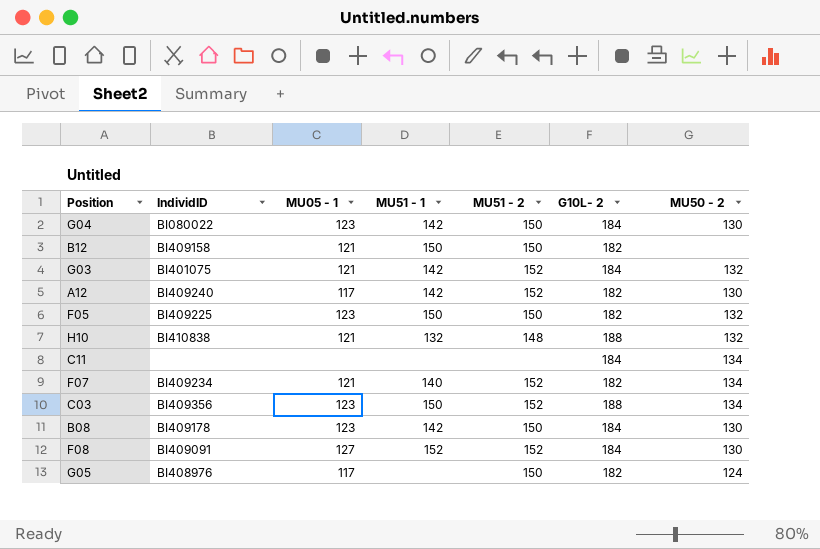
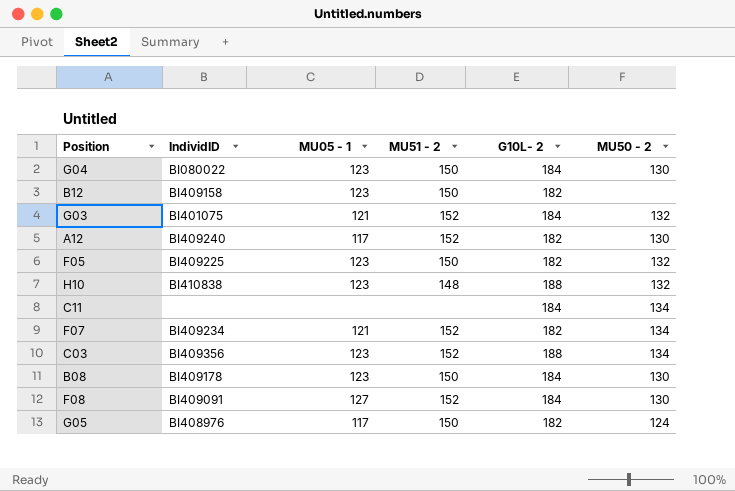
column MU51 - 1 | position: 4 -> none
B12 | MU05 - 1: 121 -> 123
H10 | MU05 - 1: 121 -> 123

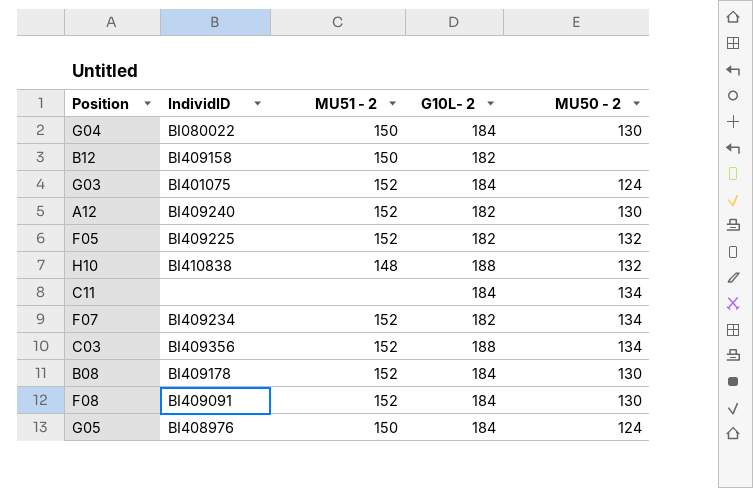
column MU05 - 1 | position: 3 -> none
G03 | MU50 - 2: 132 -> 124
F05 | MU51 - 2: 150 -> 152
B08 | MU51 - 2: 150 -> 152
G05 | G10L- 2: 182 -> 184

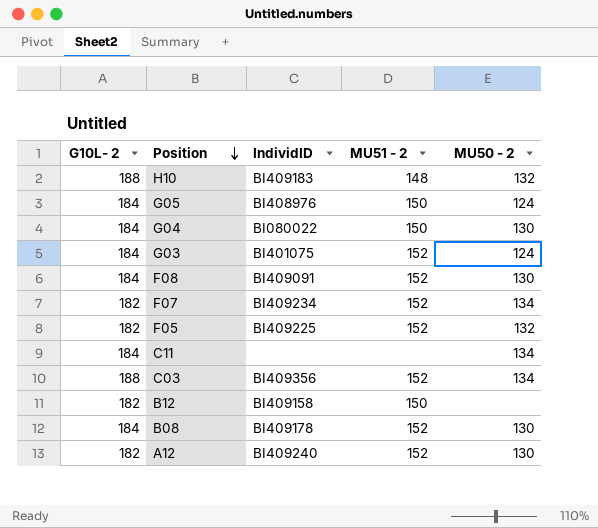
row order: none -> Position descending
column G10L- 2 | position: 4 -> 1
H10 | IndividID: BI410838 -> BI409183

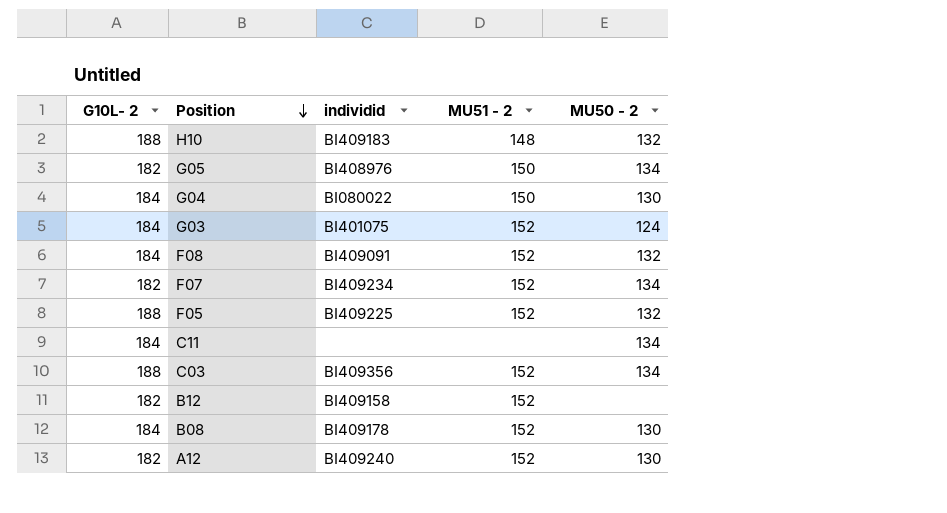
column name: IndividID -> individid
G05 | G10L- 2: 184 -> 182
G05 | MU50 - 2: 124 -> 134
F08 | MU50 - 2: 130 -> 132
F05 | G10L- 2: 182 -> 188
B12 | MU51 - 2: 150 -> 152

